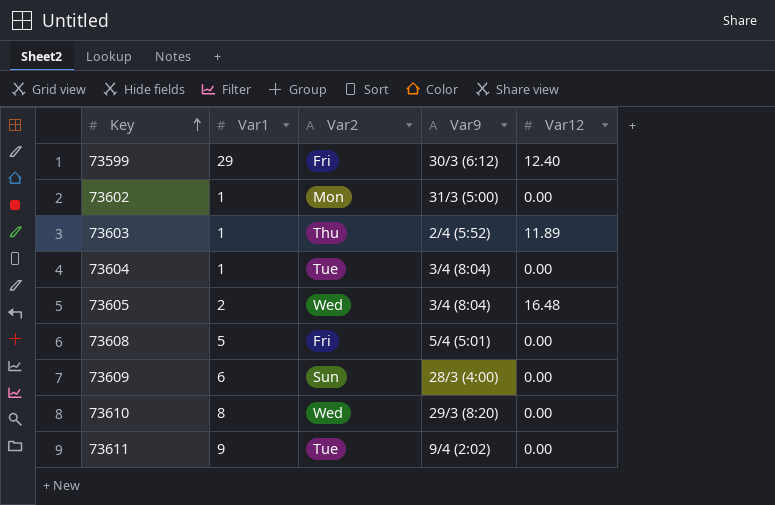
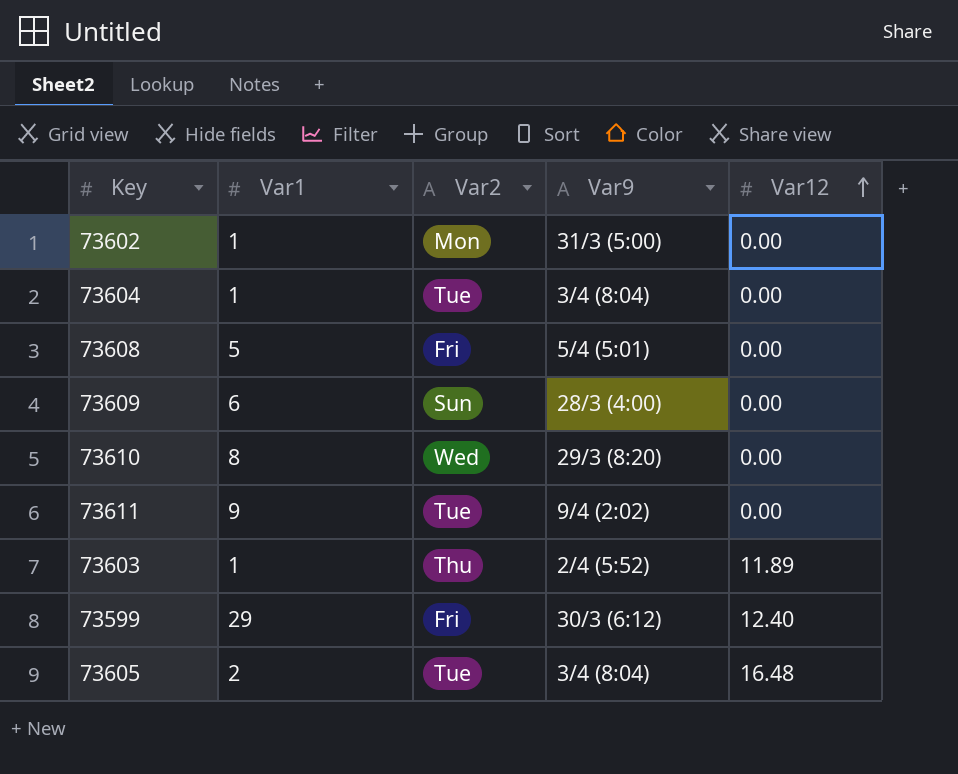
row order: Key ascending -> Var12 ascending
73605 | Var2: Wed -> Tue

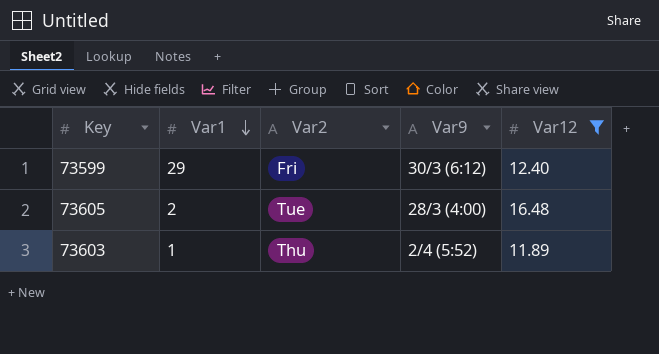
filter: none -> Var12 != 0.00
row order: Var12 ascending -> Var1 descending
73605 | Var9: 3/4 (8:04) -> 28/3 (4:00)

